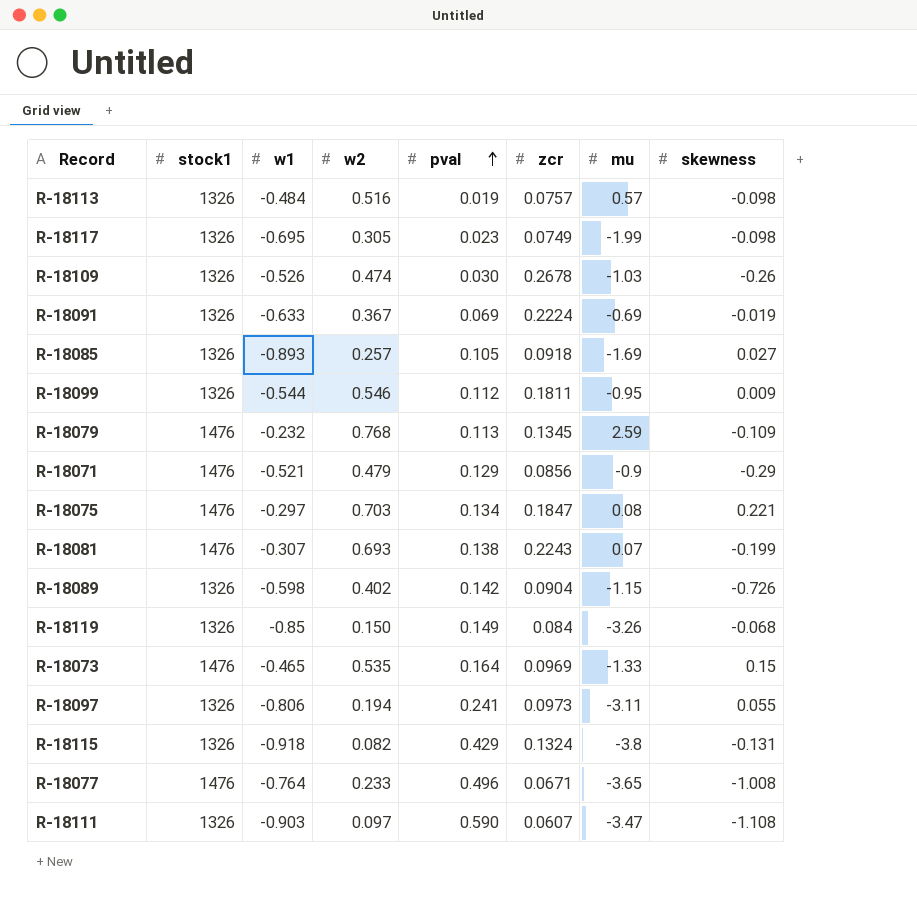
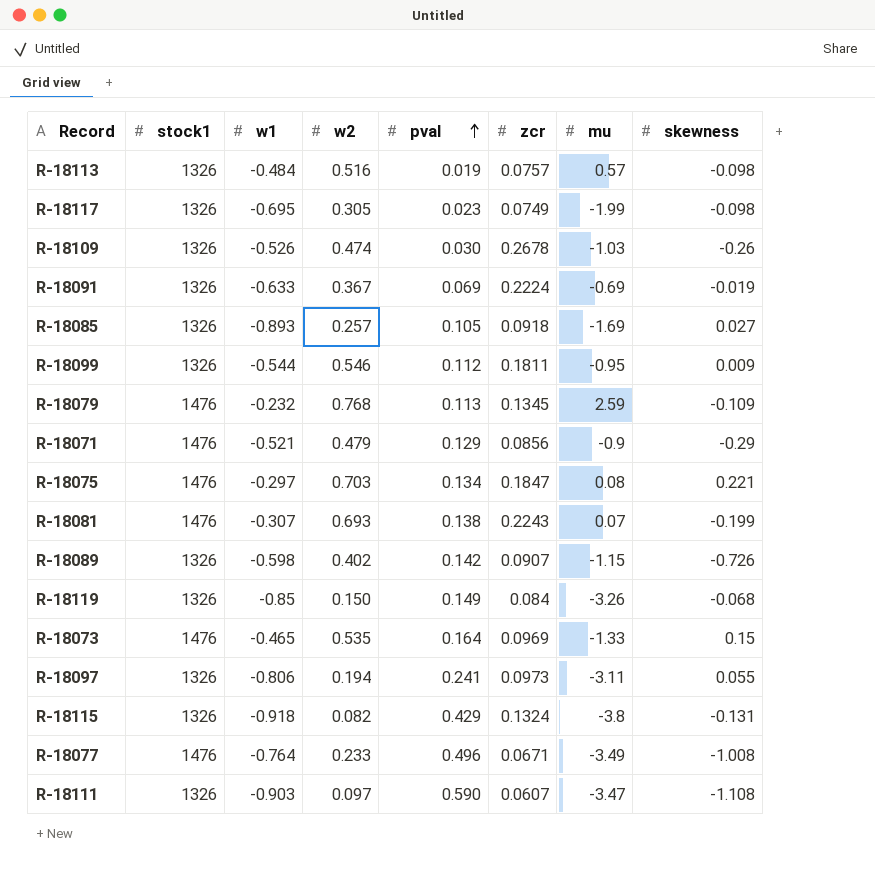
R-18089 | zcr: 0.0904 -> 0.0907
R-18077 | mu: -3.65 -> -3.49

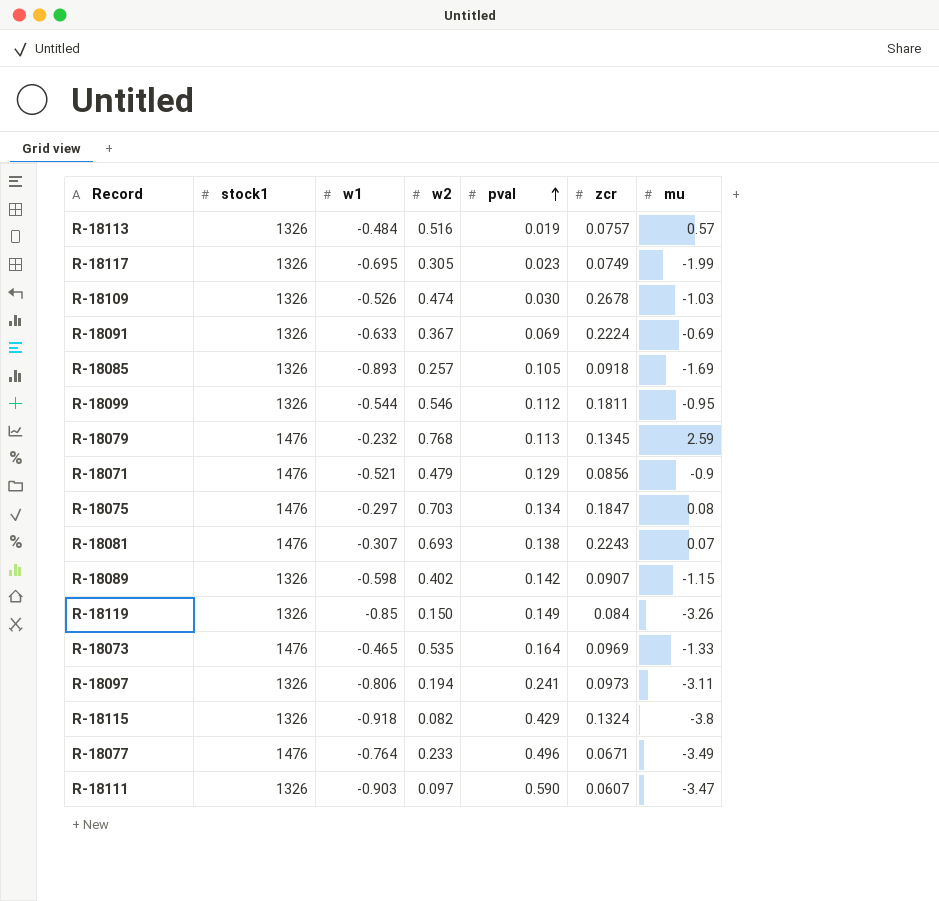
column skewness | position: 8 -> none

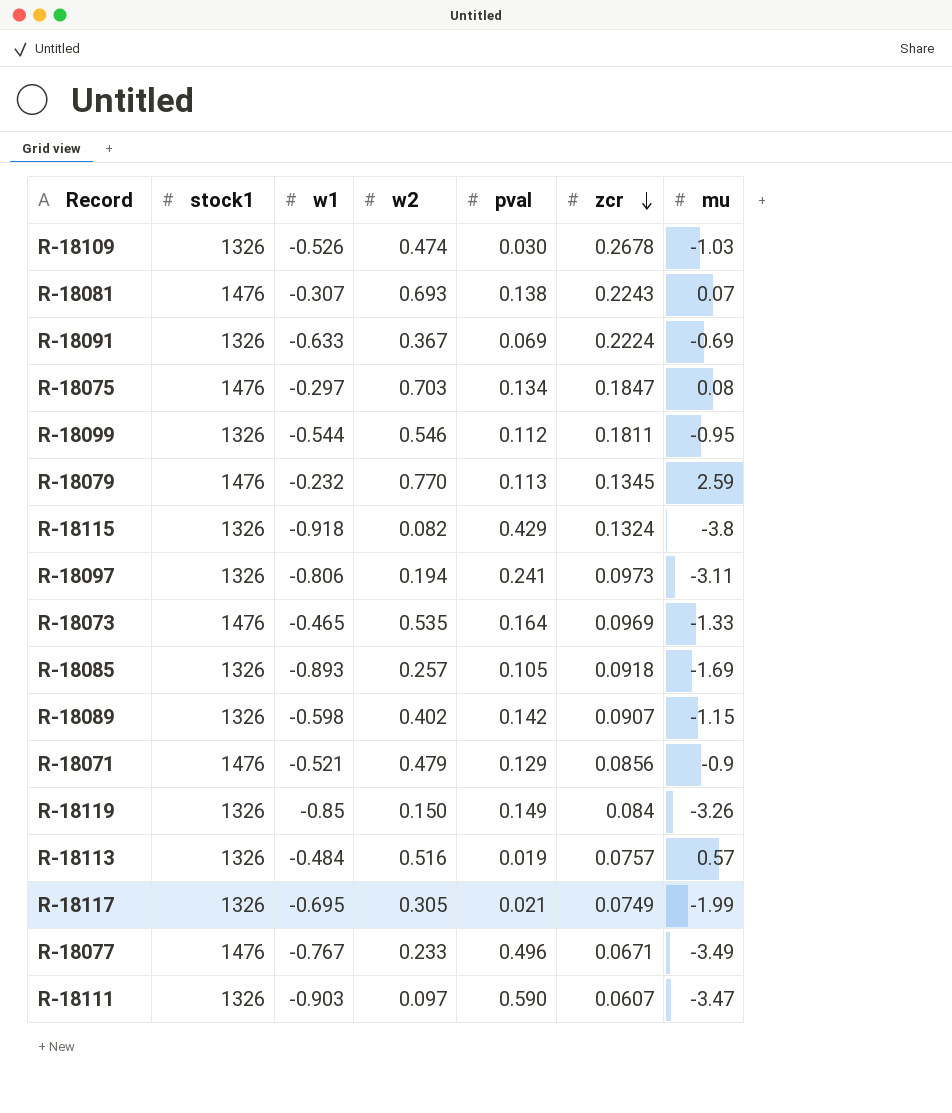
row order: pval ascending -> zcr descending
R-18079 | w2: 0.768 -> 0.770
R-18117 | pval: 0.023 -> 0.021
R-18077 | w1: -0.764 -> -0.767

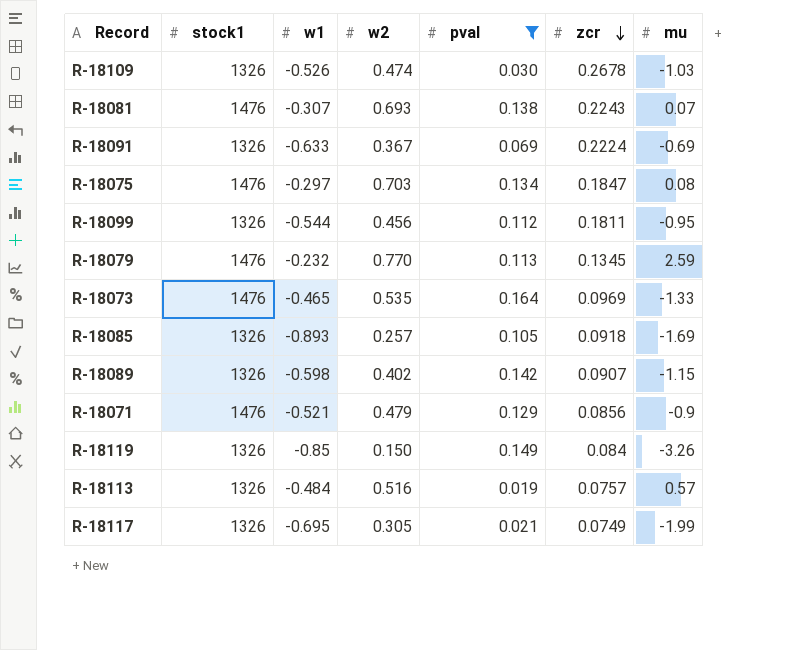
filter: none -> pval <= 0.164
R-18099 | w2: 0.546 -> 0.456

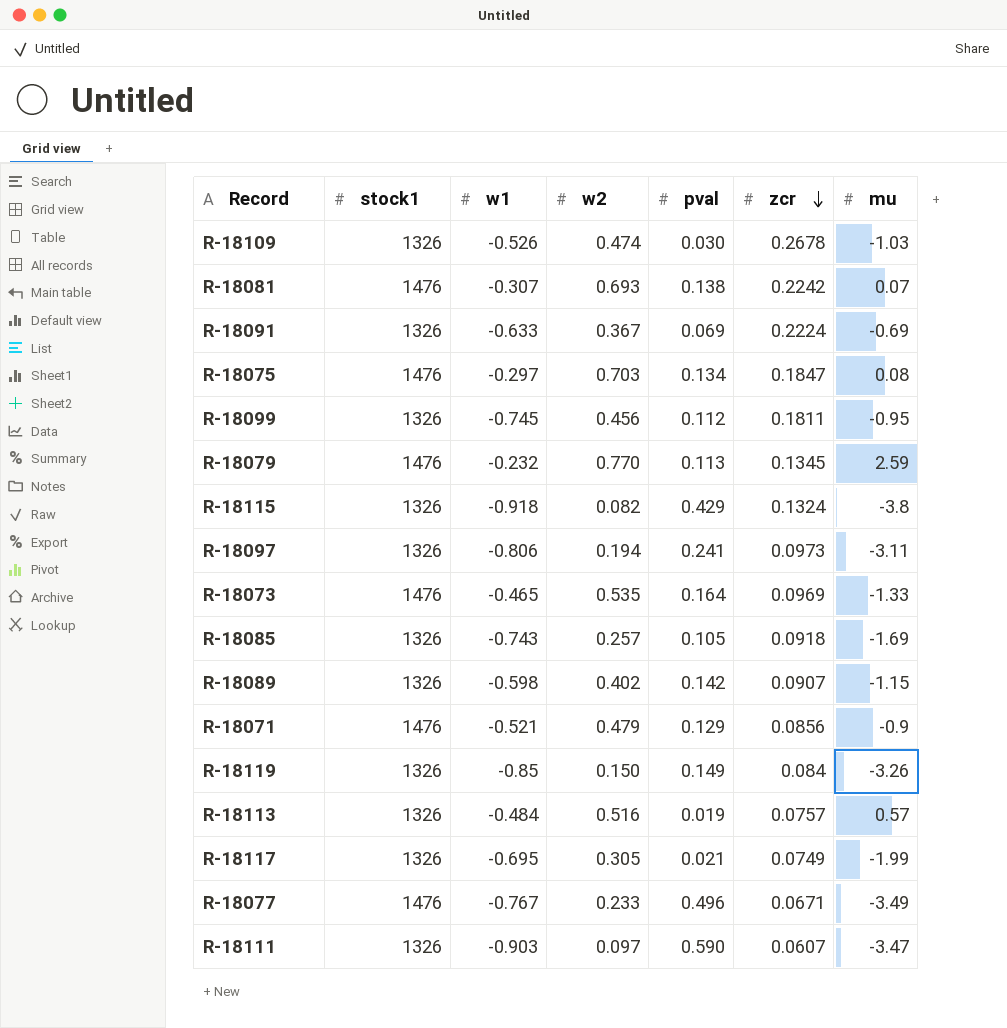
filter: pval <= 0.164 -> none
R-18081 | zcr: 0.2243 -> 0.2242
R-18099 | w1: -0.544 -> -0.745
R-18085 | w1: -0.893 -> -0.743

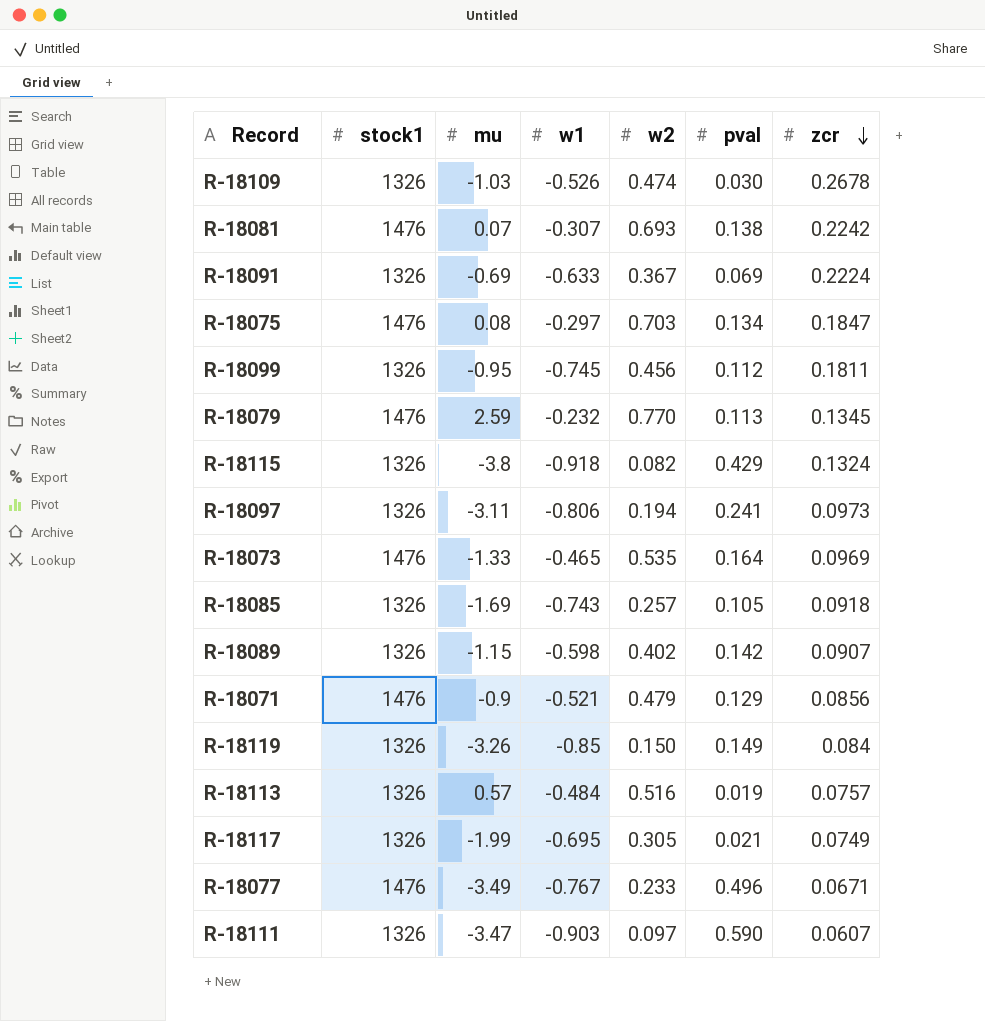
column mu | position: 7 -> 3

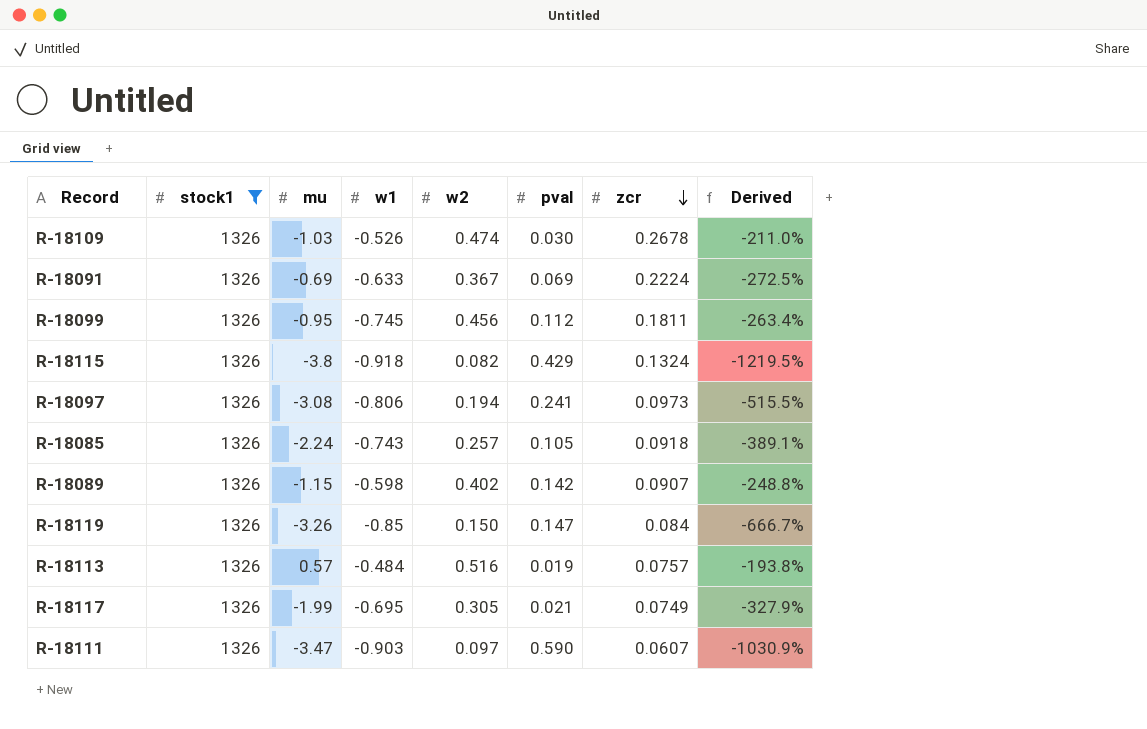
filter: none -> stock1 = 1326
column Derived | formula: none -> ([w1] - [w2]) / [w2]
R-18097 | mu: -3.11 -> -3.08
R-18085 | mu: -1.69 -> -2.24
R-18119 | pval: 0.149 -> 0.147

